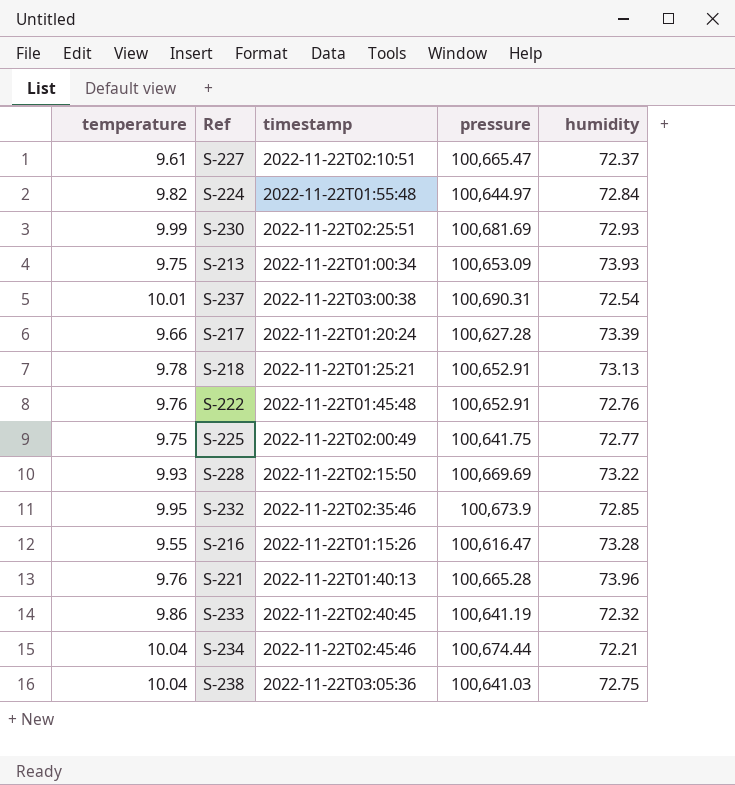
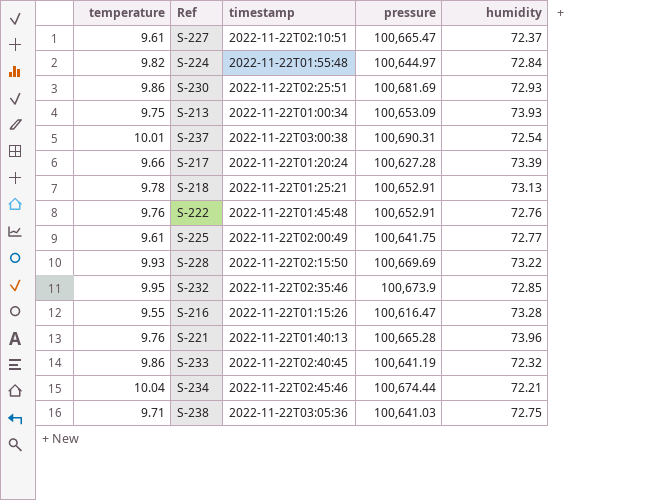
S-230 | temperature: 9.99 -> 9.86
S-225 | temperature: 9.75 -> 9.61
S-238 | temperature: 10.04 -> 9.71

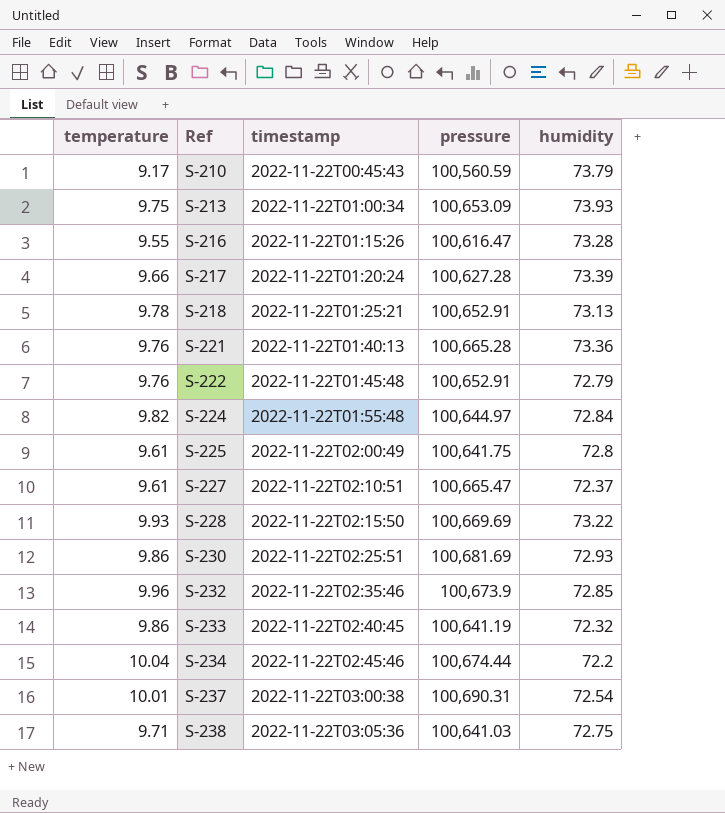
row order: none -> Ref ascending
row S-210: none -> 9.17 | 2022-11-22T00:45:43 | 100,560.59 | 73.79
S-221 | humidity: 73.96 -> 73.36
S-222 | humidity: 72.76 -> 72.79
S-225 | humidity: 72.77 -> 72.8
S-232 | temperature: 9.95 -> 9.96
S-234 | humidity: 72.21 -> 72.2

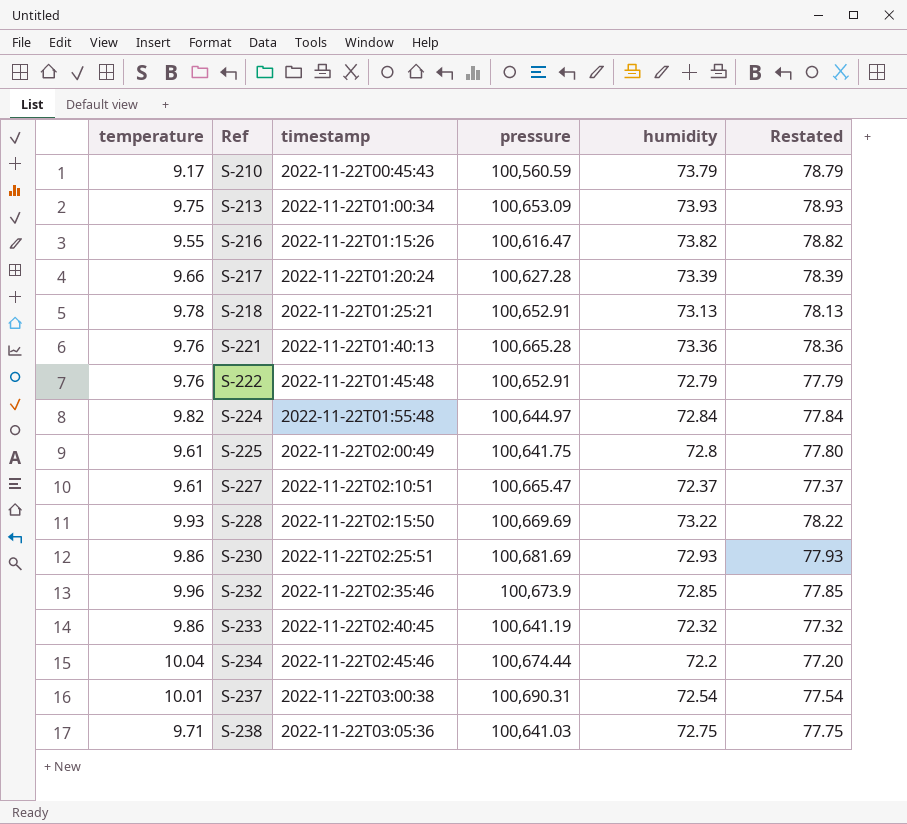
column Restated | formula: none -> [humidity] + 5
S-216 | humidity: 73.28 -> 73.82

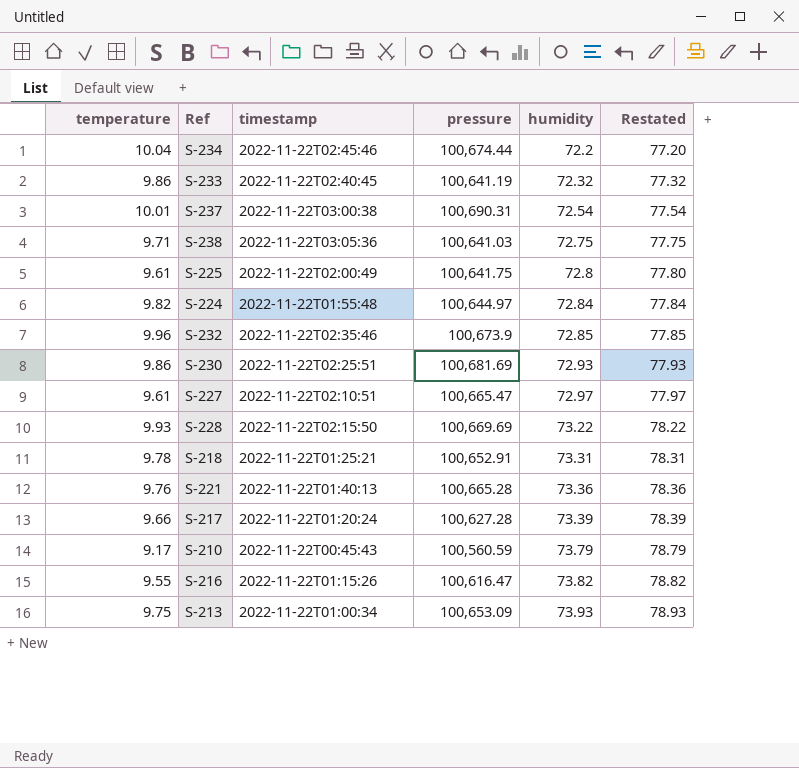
row order: Ref ascending -> humidity ascending
row S-222: 9.76 | 2022-11-22T01:45:48 | 100,652.91 | 72.79 | 77.79 -> none
S-227 | humidity: 72.37 -> 72.97
S-227 | Restated: 77.37 -> 77.97
S-218 | humidity: 73.13 -> 73.31
S-218 | Restated: 78.13 -> 78.31

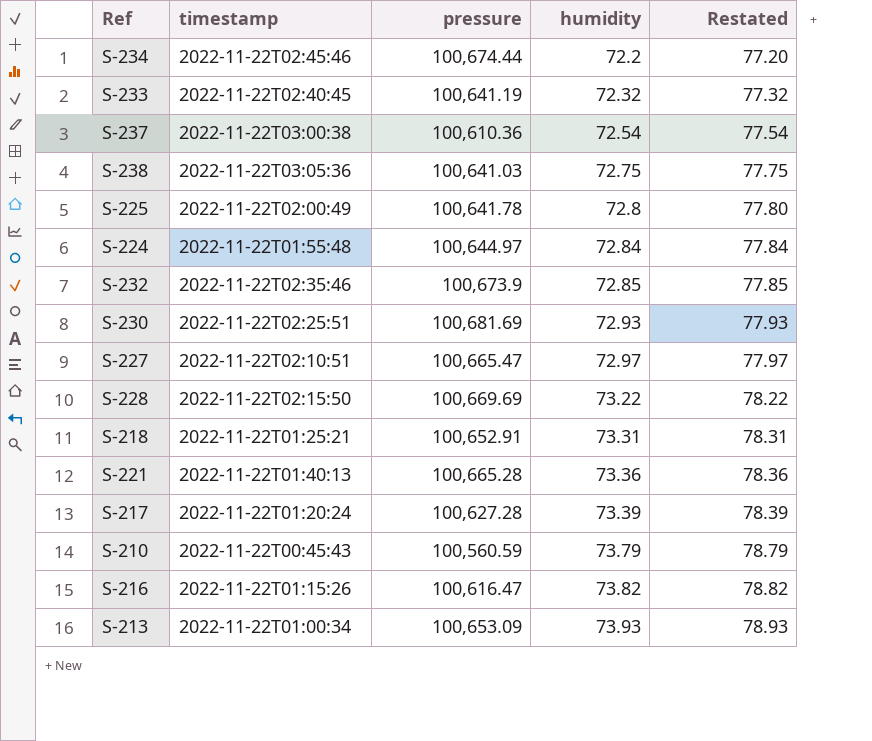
column temperature | position: 1 -> none
S-237 | pressure: 100,690.31 -> 100,610.36
S-225 | pressure: 100,641.75 -> 100,641.78

